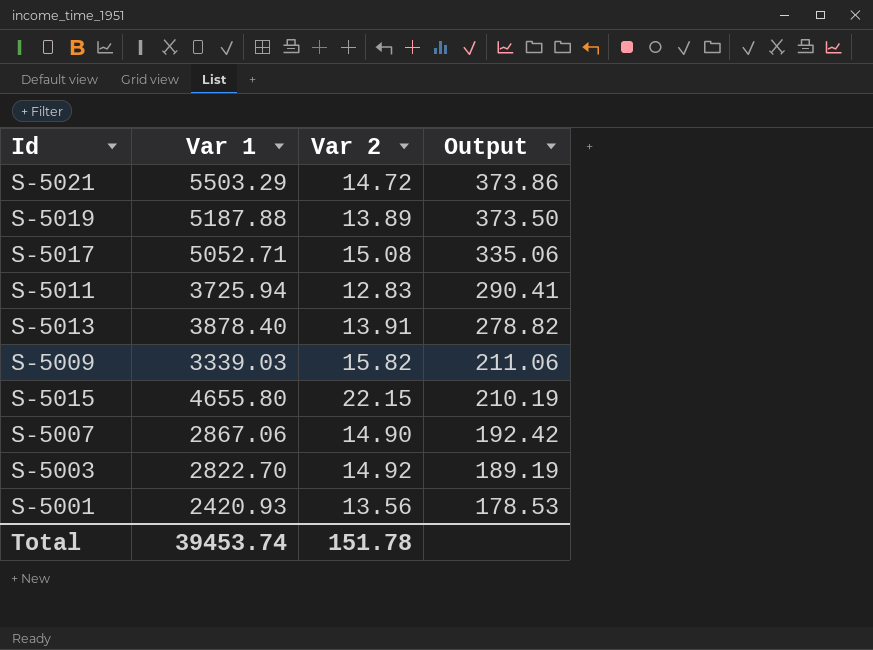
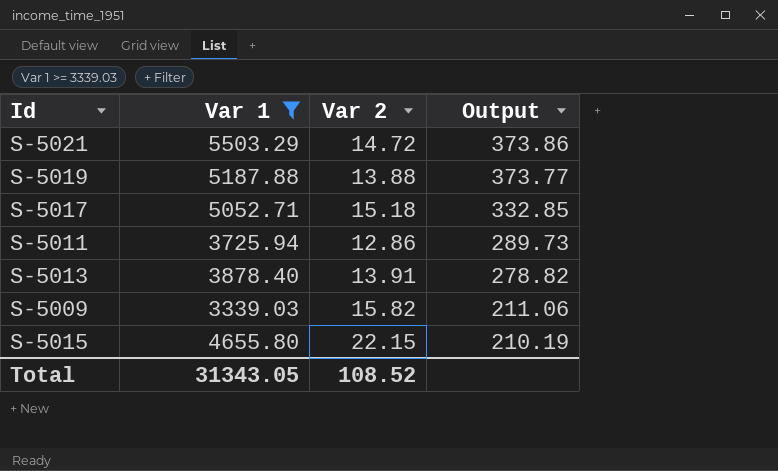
filter: none -> Var 1 >= 3339.03
S-5019 | Var 2: 13.89 -> 13.88
S-5019 | Output: 373.50 -> 373.77
S-5017 | Var 2: 15.08 -> 15.18
S-5017 | Output: 335.06 -> 332.85
S-5011 | Var 2: 12.83 -> 12.86
S-5011 | Output: 290.41 -> 289.73
Total | Var 1: 39453.74 -> 31343.05
Total | Var 2: 151.78 -> 108.52

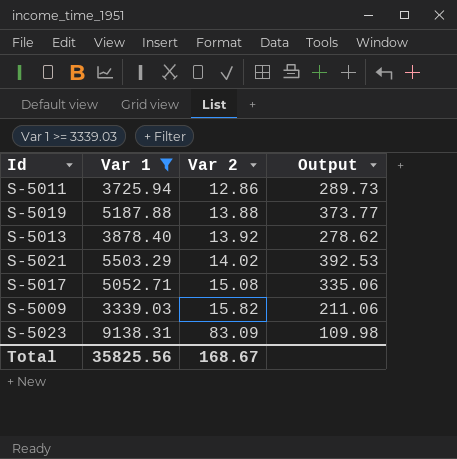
row order: Output descending -> Var 2 ascending
row S-5015: 4655.80 | 22.15 | 210.19 -> none
S-5013 | Var 2: 13.91 -> 13.92
S-5013 | Output: 278.82 -> 278.62
S-5021 | Var 2: 14.72 -> 14.02
S-5021 | Output: 373.86 -> 392.53
S-5017 | Var 2: 15.18 -> 15.08
S-5017 | Output: 332.85 -> 335.06
row S-5023: none -> 9138.31 | 83.09 | 109.98
Total | Var 1: 31343.05 -> 35825.56
Total | Var 2: 108.52 -> 168.67

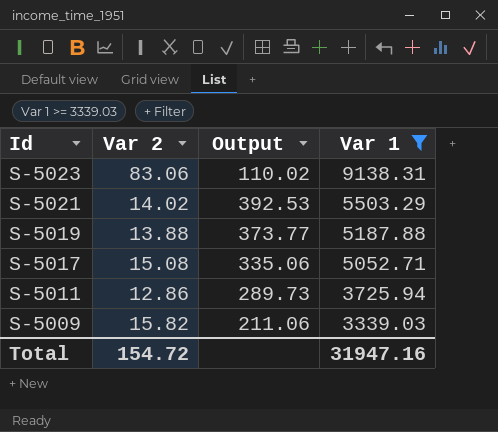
row order: Var 2 ascending -> Id descending
column Var 1 | position: 2 -> 4
row S-5013: 3878.40 | 13.92 | 278.62 -> none
S-5023 | Var 2: 83.09 -> 83.06
S-5023 | Output: 109.98 -> 110.02
Total | Var 2: 168.67 -> 154.72
Total | Var 1: 35825.56 -> 31947.16

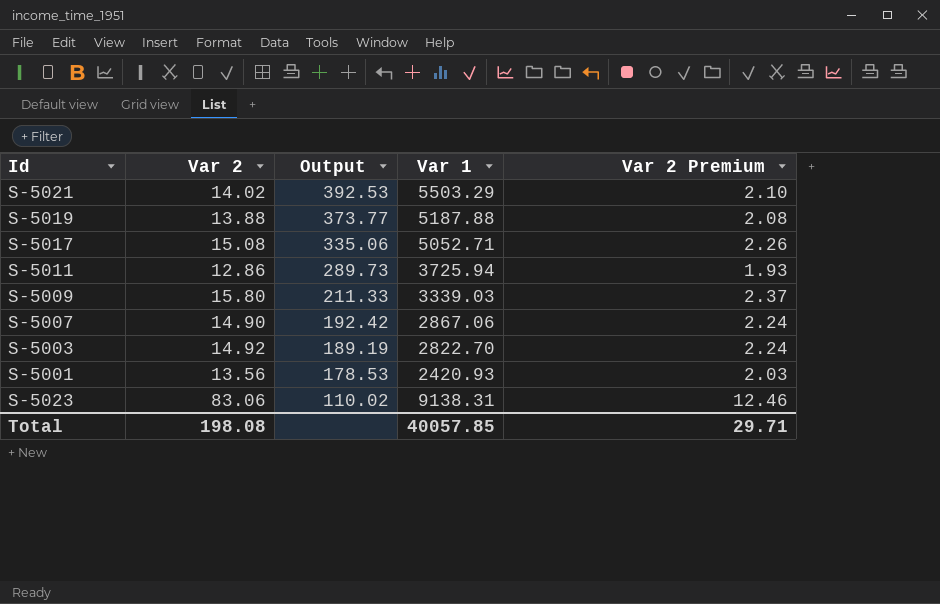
filter: Var 1 >= 3339.03 -> none
row order: Id descending -> Output descending
column Var 2 Premium | formula: none -> [Var 2] * 0.15
S-5009 | Var 2: 15.82 -> 15.80
S-5009 | Output: 211.06 -> 211.33
Total | Var 2: 154.72 -> 198.08
Total | Var 1: 31947.16 -> 40057.85

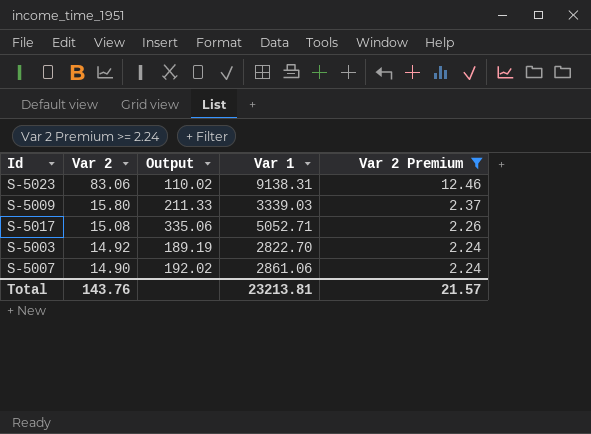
filter: none -> Var 2 Premium >= 2.24
row order: Output descending -> Var 2 descending
S-5007 | Output: 192.42 -> 192.02
S-5007 | Var 1: 2867.06 -> 2861.06
Total | Var 2: 198.08 -> 143.76
Total | Var 1: 40057.85 -> 23213.81
Total | Var 2 Premium: 29.71 -> 21.57

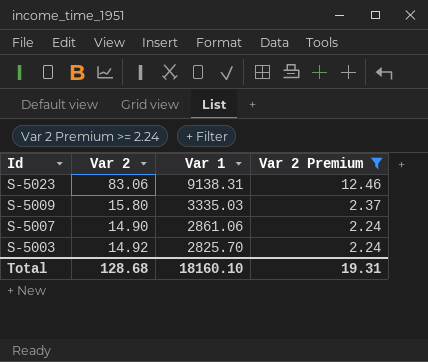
row order: Var 2 descending -> Id descending
column Output | formula: [Var 1] / [Var 2] -> none
row S-5017: 15.08 | 335.06 | 5052.71 | 2.26 -> none
S-5009 | Var 1: 3339.03 -> 3335.03
S-5003 | Var 1: 2822.70 -> 2825.70
Total | Var 2: 143.76 -> 128.68
Total | Var 1: 23213.81 -> 18160.10
Total | Var 2 Premium: 21.57 -> 19.31

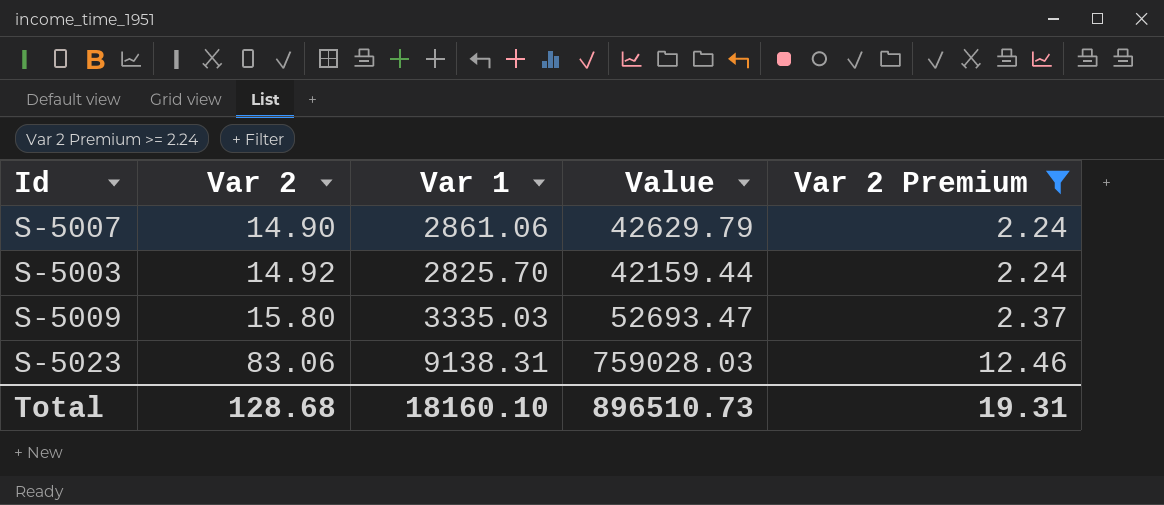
row order: Id descending -> Var 2 ascending
column Value | formula: none -> [Var 2] * [Var 1]

